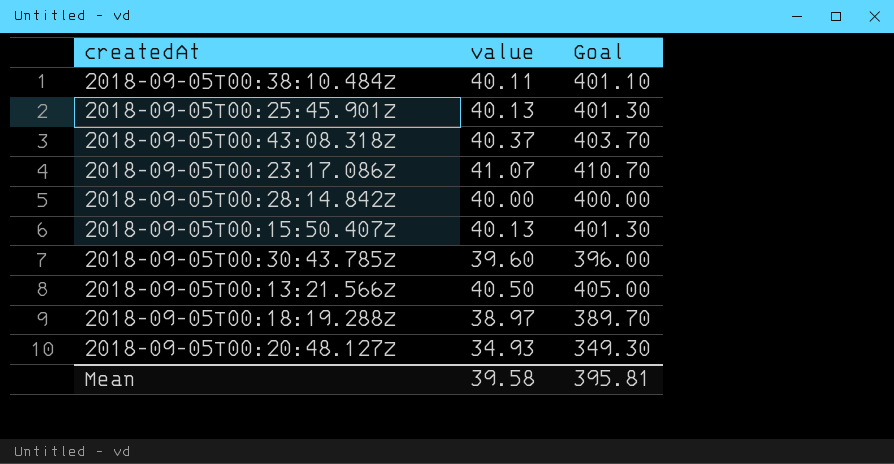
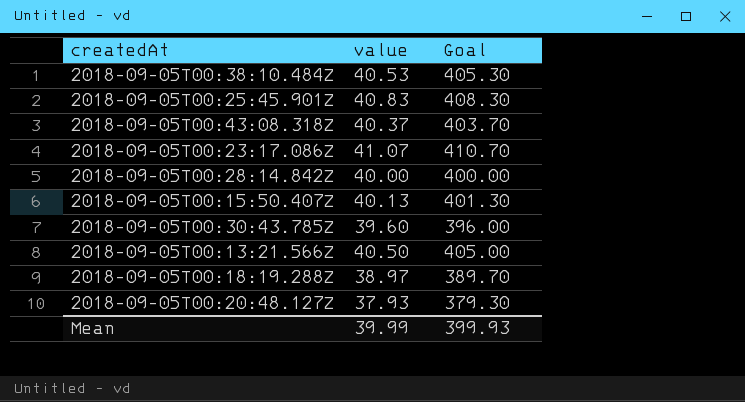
2018-09-05T00:38:10.484Z | value: 40.11 -> 40.53
2018-09-05T00:38:10.484Z | Goal: 401.10 -> 405.30
2018-09-05T00:25:45.901Z | value: 40.13 -> 40.83
2018-09-05T00:25:45.901Z | Goal: 401.30 -> 408.30
2018-09-05T00:20:48.127Z | value: 34.93 -> 37.93
2018-09-05T00:20:48.127Z | Goal: 349.30 -> 379.30
Mean | value: 39.58 -> 39.99
Mean | Goal: 395.81 -> 399.93

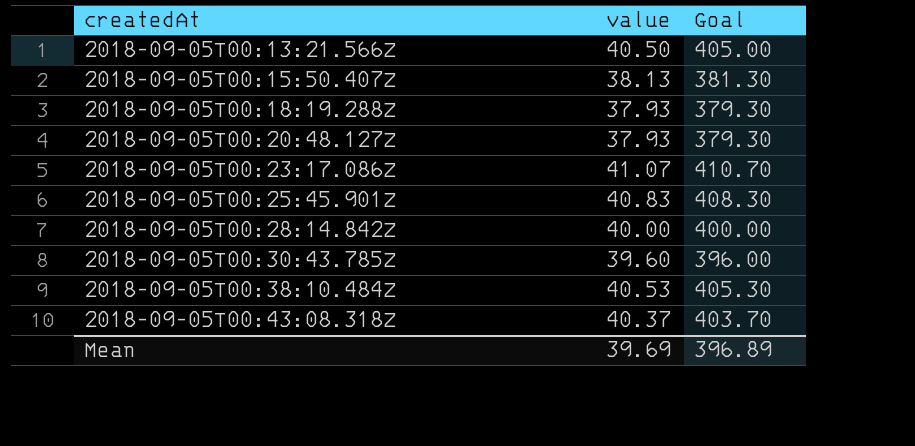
row order: none -> createdAt ascending
2018-09-05T00:15:50.407Z | value: 40.13 -> 38.13
2018-09-05T00:15:50.407Z | Goal: 401.30 -> 381.30
2018-09-05T00:18:19.288Z | value: 38.97 -> 37.93
2018-09-05T00:18:19.288Z | Goal: 389.70 -> 379.30
Mean | value: 39.99 -> 39.69
Mean | Goal: 399.93 -> 396.89

